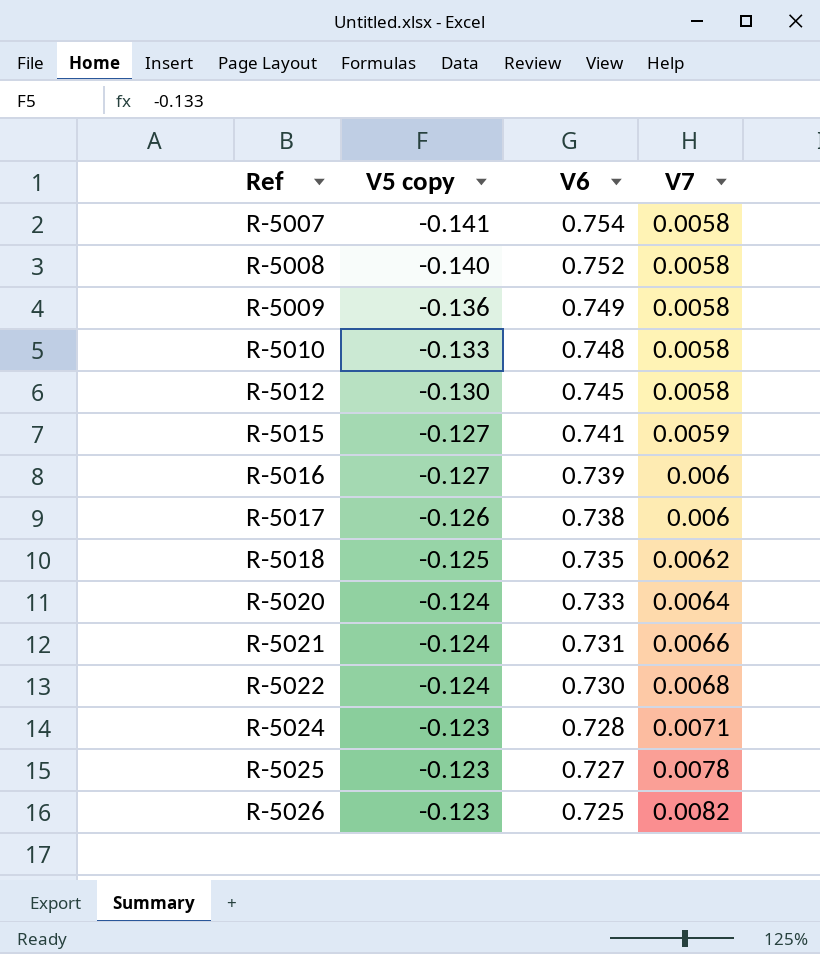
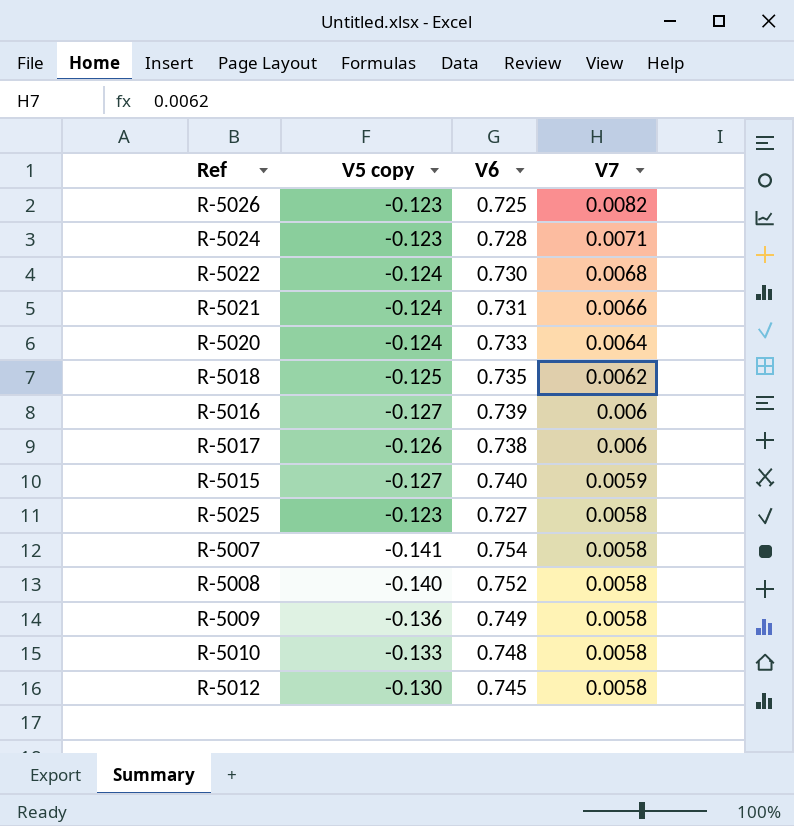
row order: Ref ascending -> V7 descending
R-5015 | V6: 0.741 -> 0.740
R-5025 | V7: 0.0078 -> 0.0058

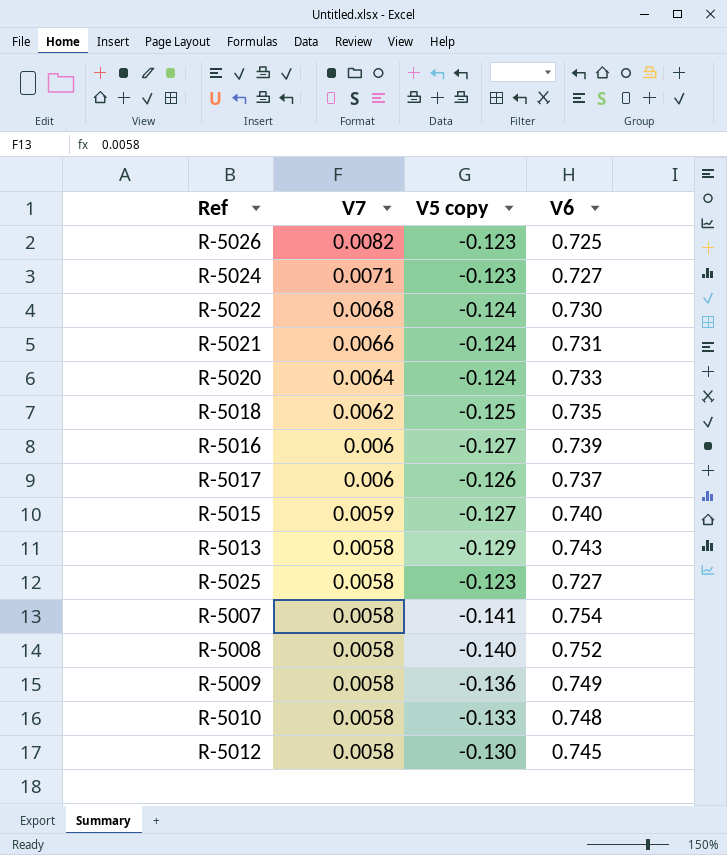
column V7 | position: 4 -> 2
R-5024 | V6: 0.728 -> 0.727
R-5017 | V6: 0.738 -> 0.737
row R-5013: none -> 0.0058 | -0.129 | 0.743

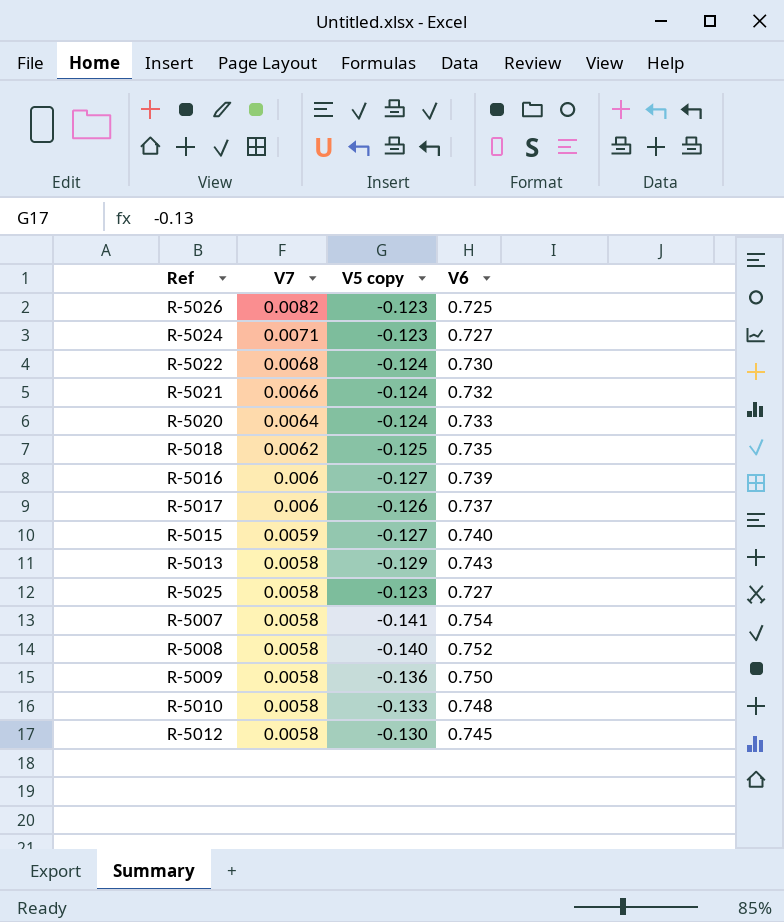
R-5021 | V6: 0.731 -> 0.732
R-5009 | V6: 0.749 -> 0.750

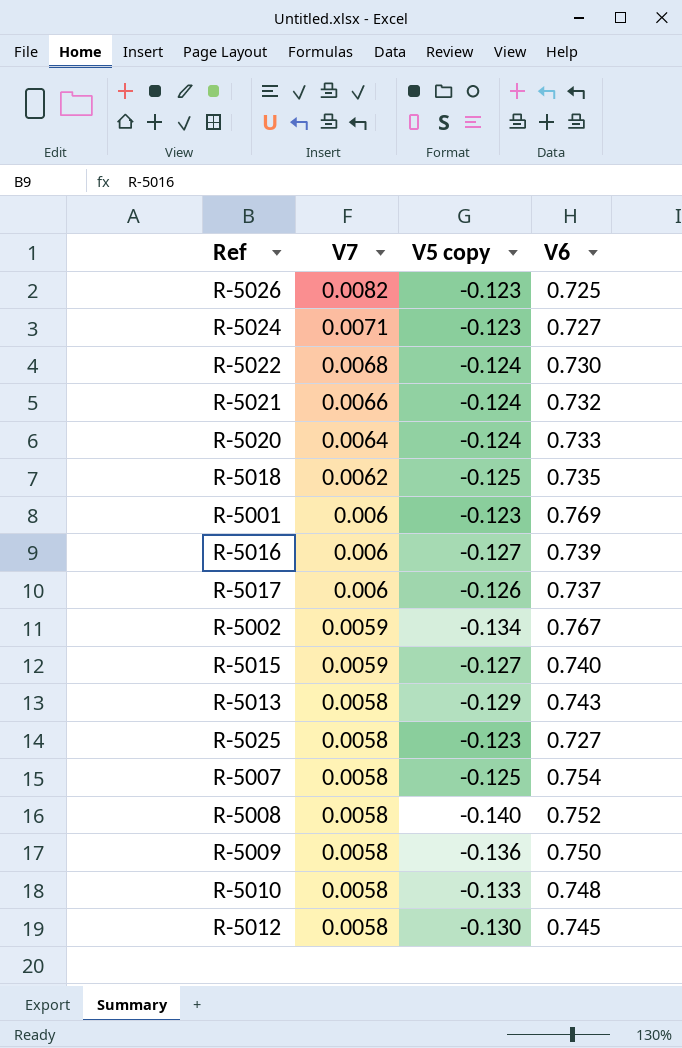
row R-5001: none -> 0.006 | -0.123 | 0.769
row R-5002: none -> 0.0059 | -0.134 | 0.767
R-5007 | V5 copy: -0.141 -> -0.125

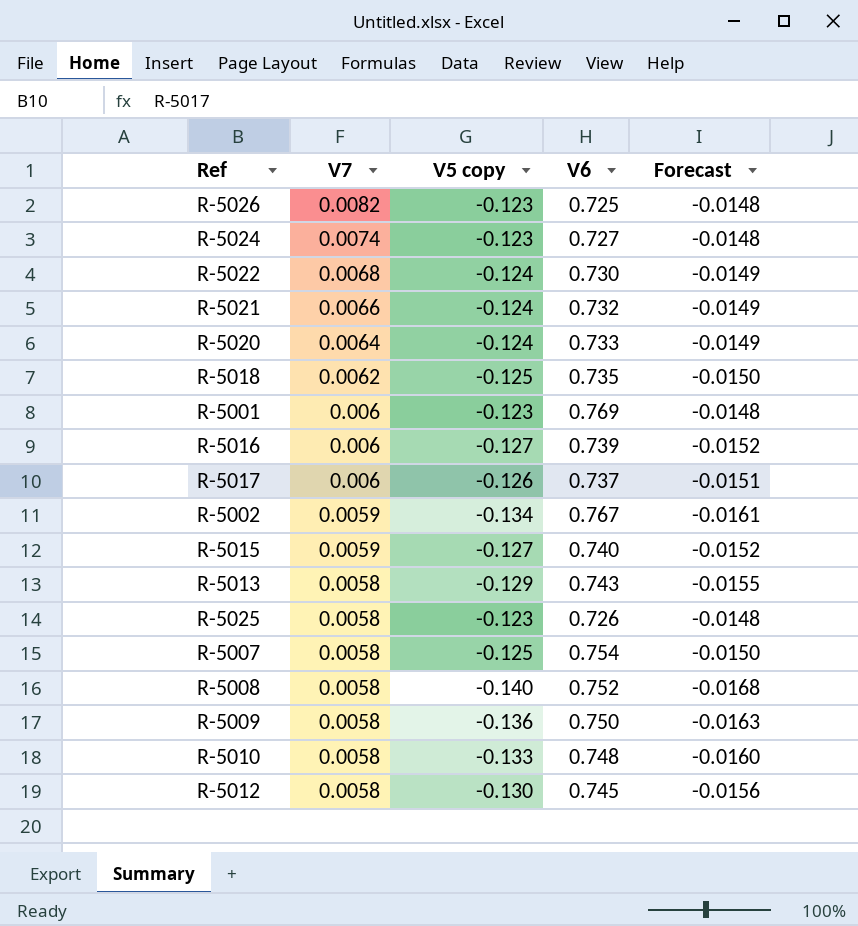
column Forecast | formula: none -> [V5 copy] * 0.12
R-5024 | V7: 0.0071 -> 0.0074
R-5025 | V6: 0.727 -> 0.726

